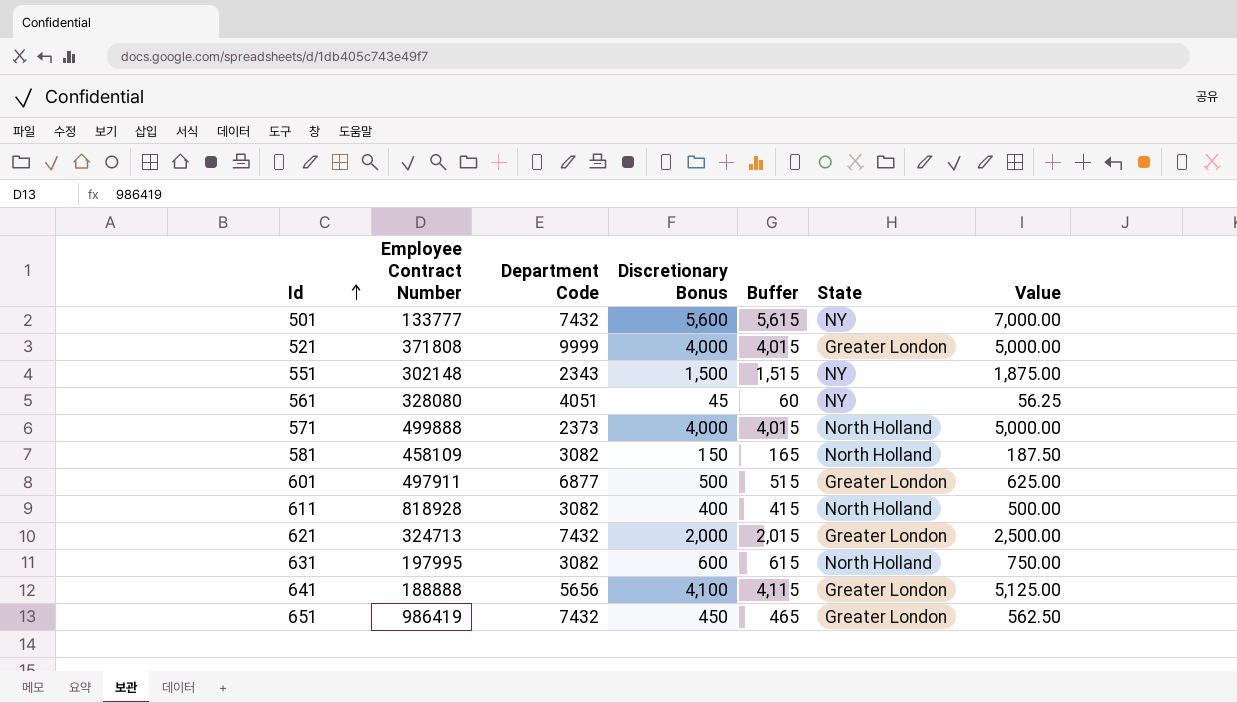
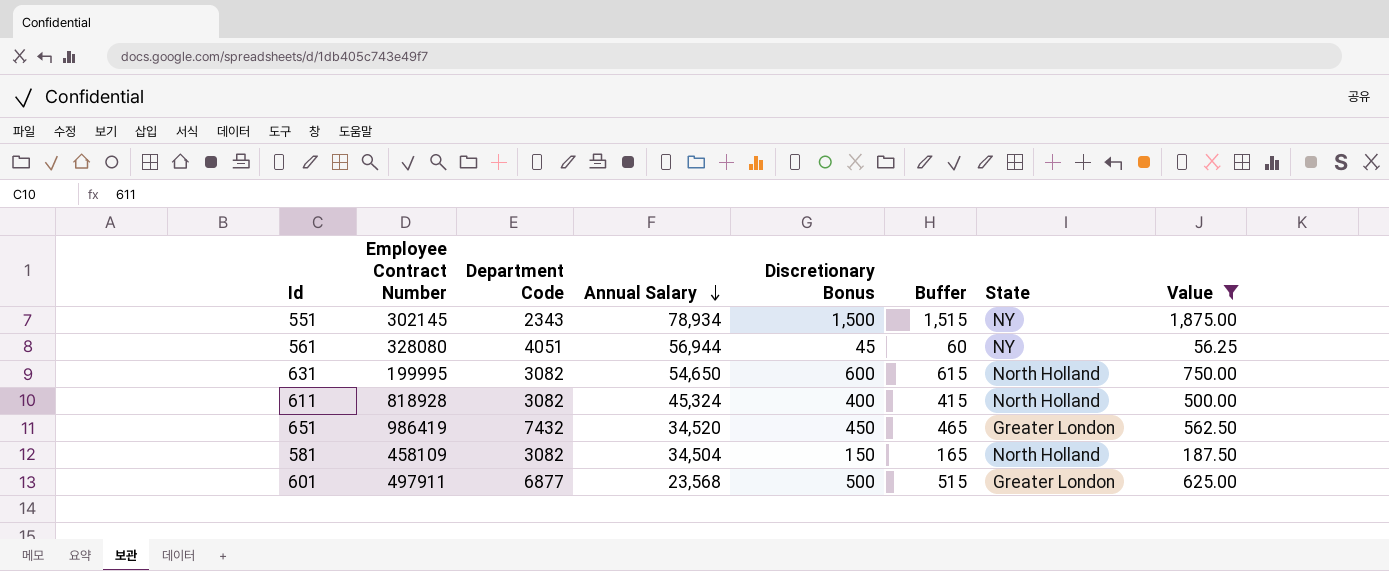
filter: none -> Value <= 1,875.00
row order: Id ascending -> Annual Salary descending
column Annual Salary | position: none -> 4
551 | Employee Contract Number: 302148 -> 302145
631 | Employee Contract Number: 197995 -> 199995

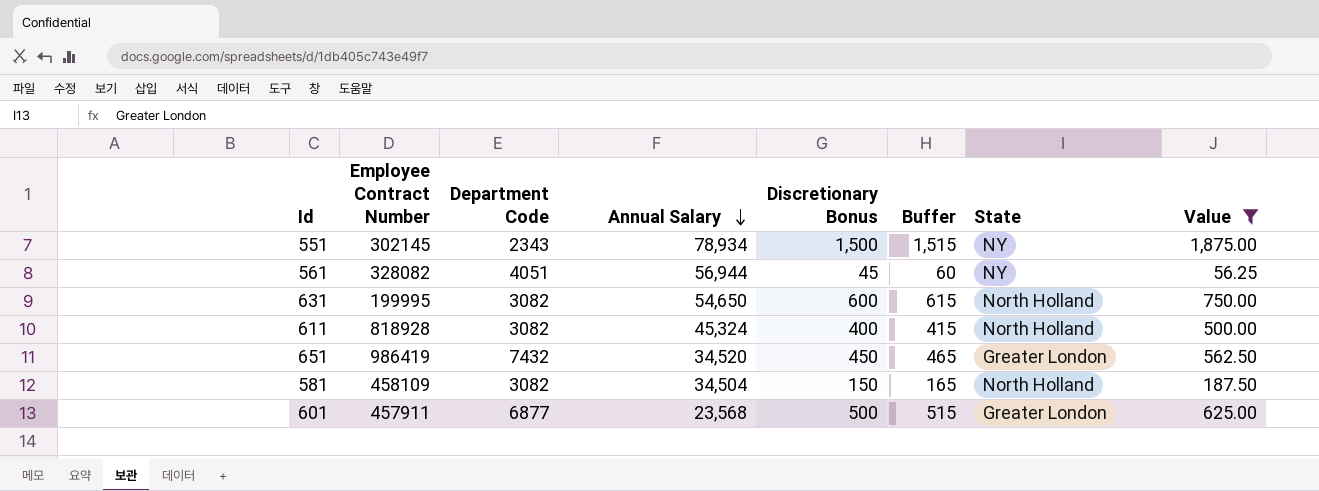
561 | Employee Contract Number: 328080 -> 328082
601 | Employee Contract Number: 497911 -> 457911

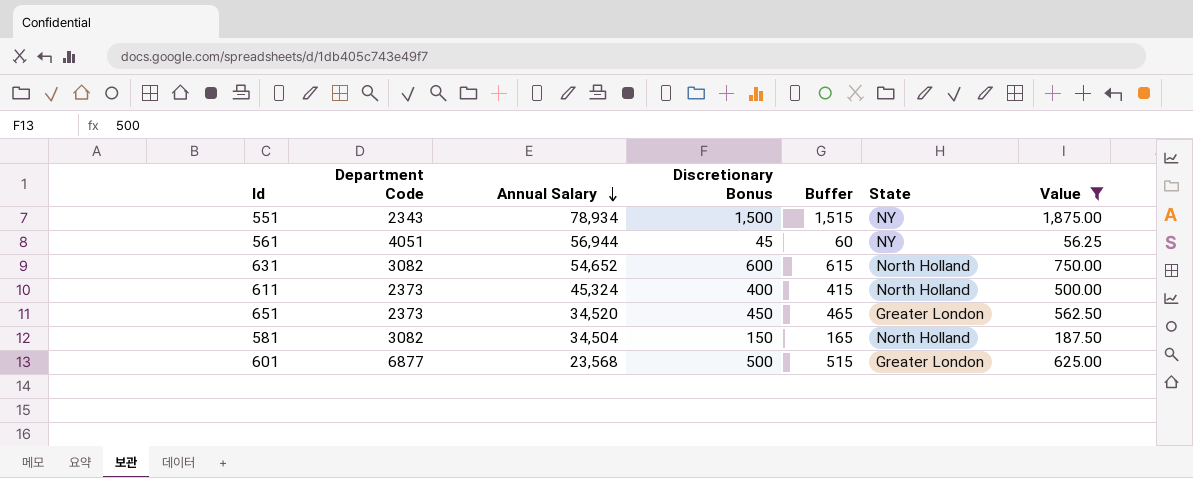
column Employee Contract Number | position: 2 -> none
631 | Annual Salary: 54,650 -> 54,652
611 | Department Code: 3082 -> 2373
651 | Department Code: 7432 -> 2373

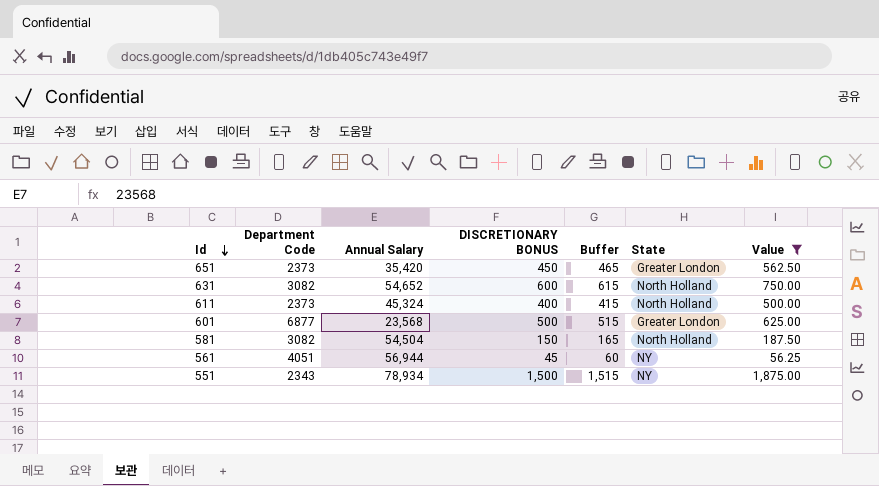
row order: Annual Salary descending -> Id descending
column name: Discretionary Bonus -> DISCRETIONARY BONUS
651 | Annual Salary: 34,520 -> 35,420
581 | Annual Salary: 34,504 -> 54,504

